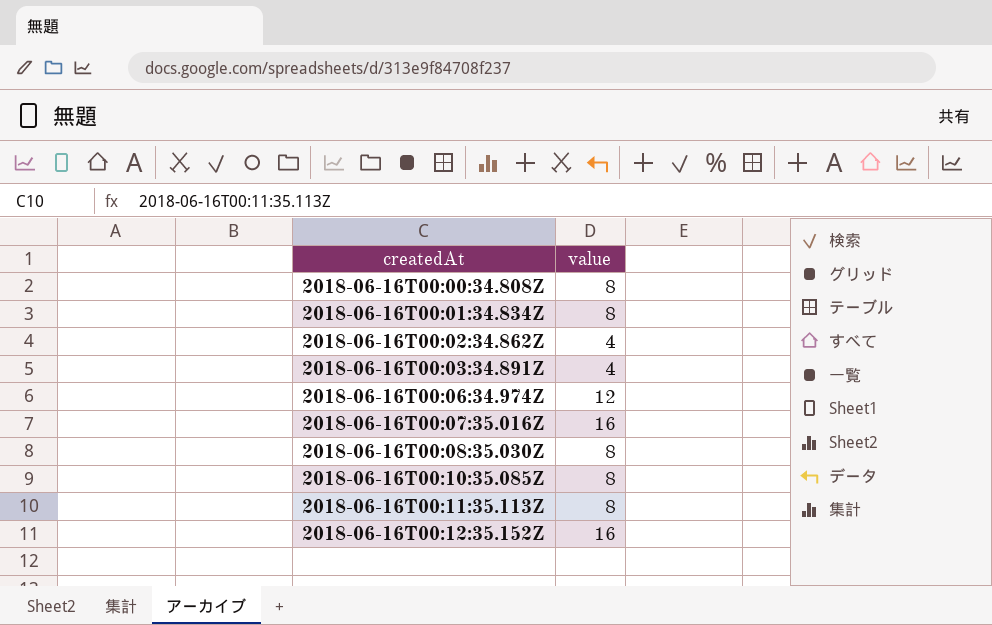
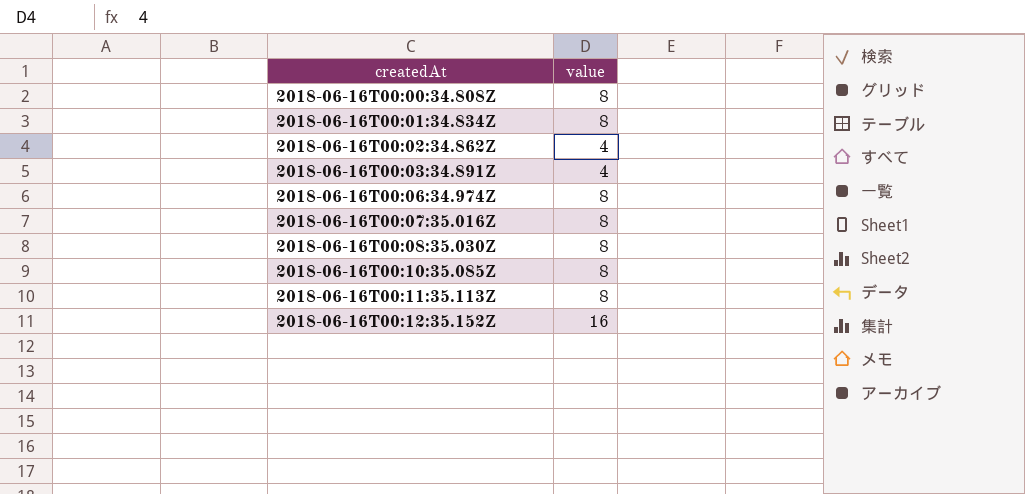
2018-06-16T00:06:34.974Z | value: 12 -> 8
2018-06-16T00:07:35.016Z | value: 16 -> 8

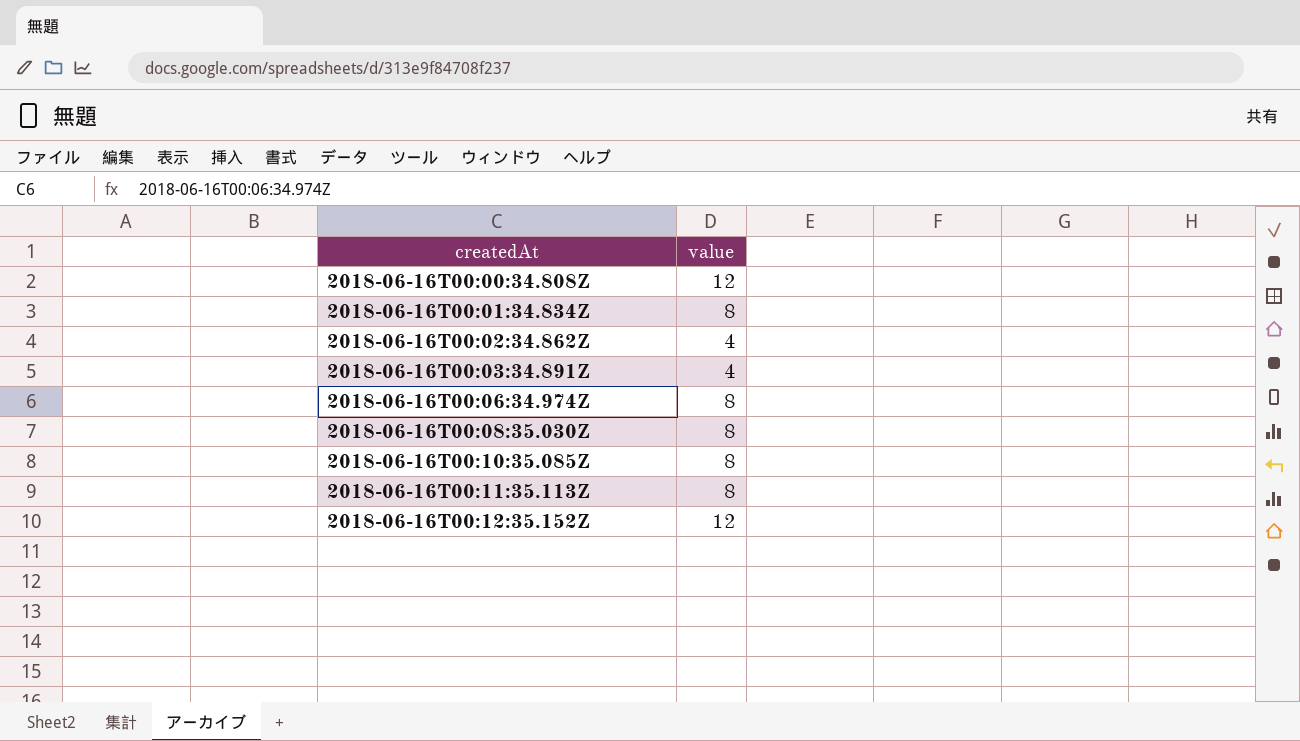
row 2018-06-16T00:07:35.016Z: 8 -> none
2018-06-16T00:00:34.808Z | value: 8 -> 12
2018-06-16T00:12:35.152Z | value: 16 -> 12

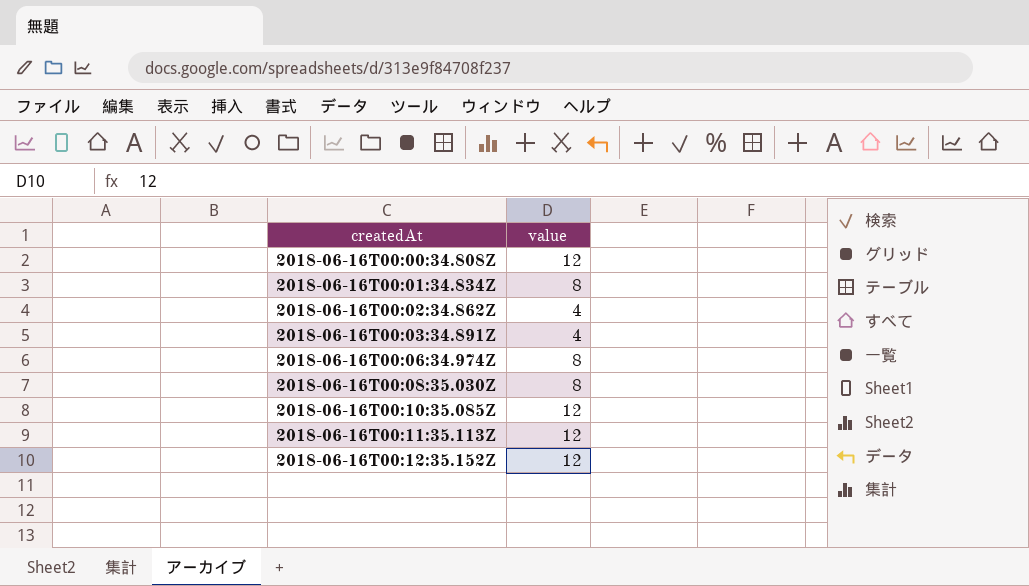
2018-06-16T00:10:35.085Z | value: 8 -> 12
2018-06-16T00:11:35.113Z | value: 8 -> 12

